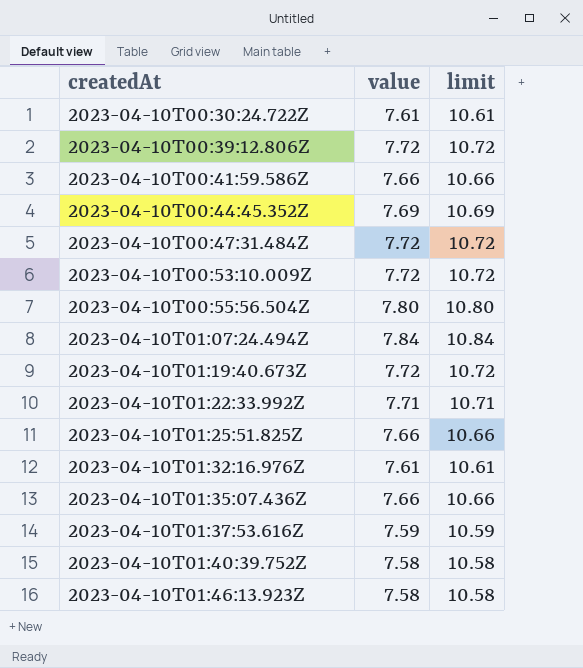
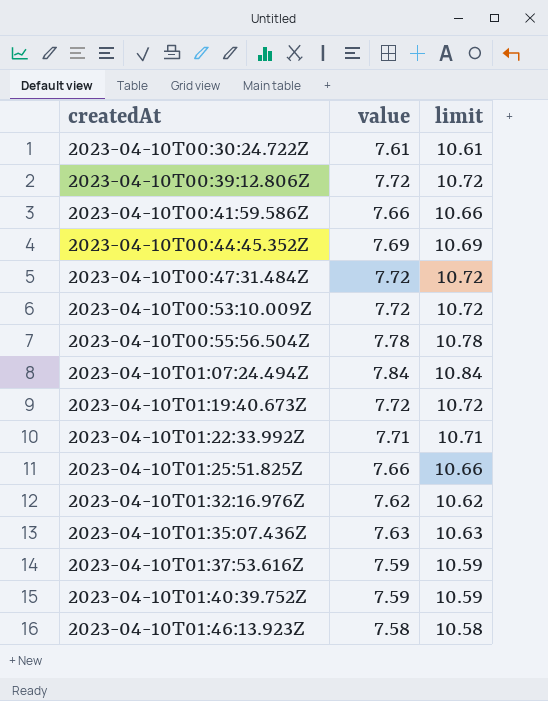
2023-04-10T00:55:56.504Z | value: 7.80 -> 7.78
2023-04-10T00:55:56.504Z | limit: 10.80 -> 10.78
2023-04-10T01:32:16.976Z | value: 7.61 -> 7.62
2023-04-10T01:32:16.976Z | limit: 10.61 -> 10.62
2023-04-10T01:35:07.436Z | value: 7.66 -> 7.63
2023-04-10T01:35:07.436Z | limit: 10.66 -> 10.63
2023-04-10T01:40:39.752Z | value: 7.58 -> 7.59
2023-04-10T01:40:39.752Z | limit: 10.58 -> 10.59

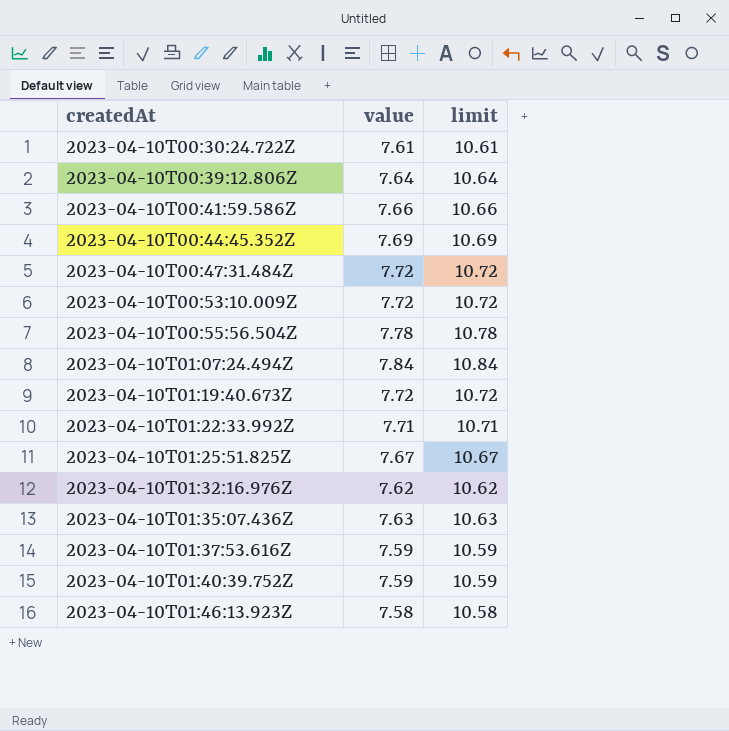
2023-04-10T00:39:12.806Z | value: 7.72 -> 7.64
2023-04-10T00:39:12.806Z | limit: 10.72 -> 10.64
2023-04-10T01:25:51.825Z | value: 7.66 -> 7.67
2023-04-10T01:25:51.825Z | limit: 10.66 -> 10.67

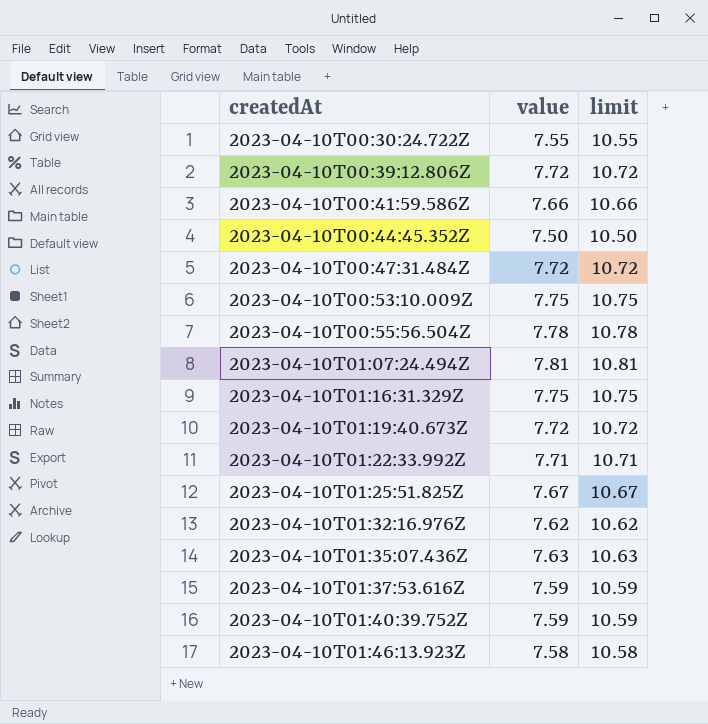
2023-04-10T00:30:24.722Z | value: 7.61 -> 7.55
2023-04-10T00:30:24.722Z | limit: 10.61 -> 10.55
2023-04-10T00:39:12.806Z | value: 7.64 -> 7.72
2023-04-10T00:39:12.806Z | limit: 10.64 -> 10.72
2023-04-10T00:44:45.352Z | value: 7.69 -> 7.50
2023-04-10T00:44:45.352Z | limit: 10.69 -> 10.50
2023-04-10T00:53:10.009Z | value: 7.72 -> 7.75
2023-04-10T00:53:10.009Z | limit: 10.72 -> 10.75
2023-04-10T01:07:24.494Z | value: 7.84 -> 7.81
2023-04-10T01:07:24.494Z | limit: 10.84 -> 10.81
row 2023-04-10T01:16:31.329Z: none -> 7.75 | 10.75

